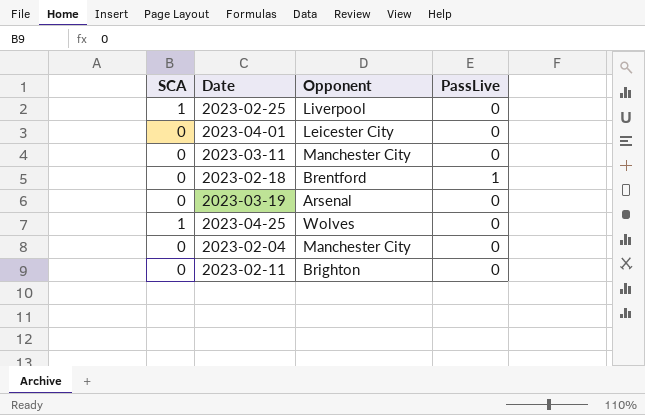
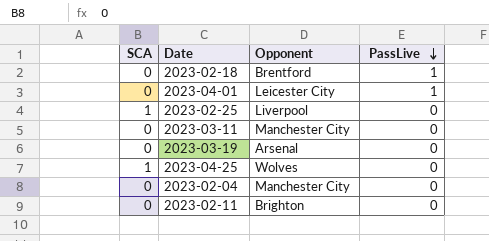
row order: none -> PassLive descending
2023-04-01 | PassLive: 0 -> 1

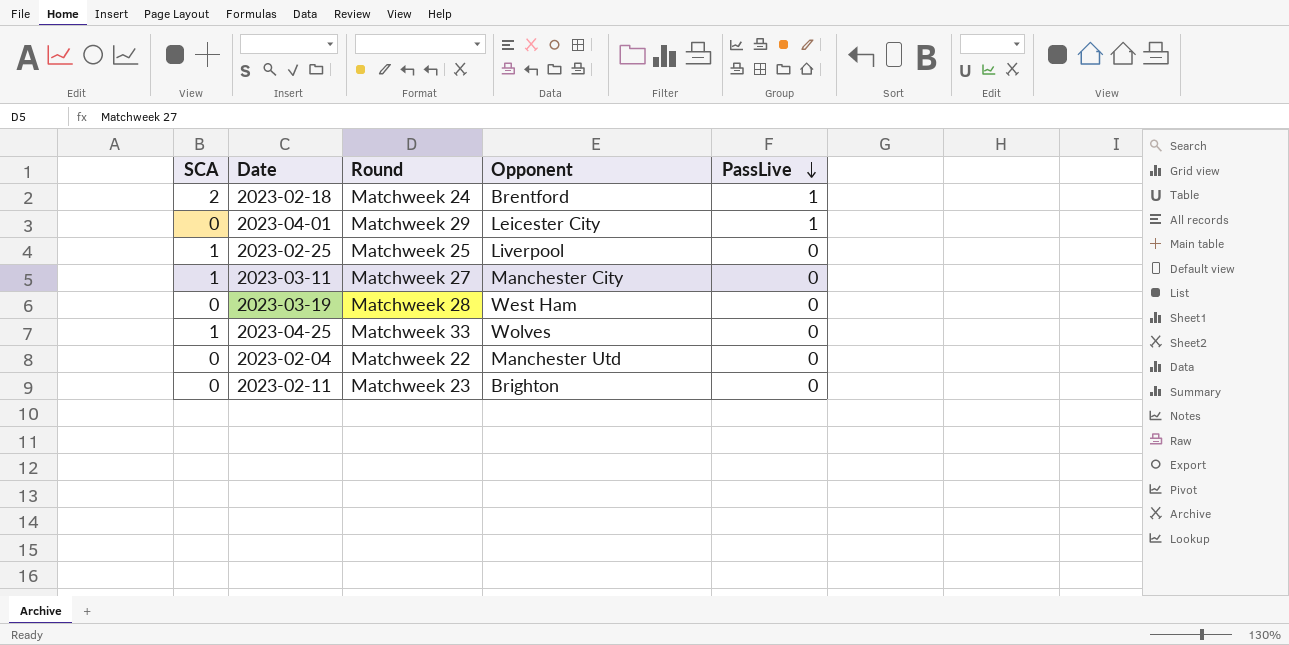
column Round | position: none -> 3
2023-02-18 | SCA: 0 -> 2
2023-03-11 | SCA: 0 -> 1
2023-03-19 | Opponent: Arsenal -> West Ham
2023-02-04 | Opponent: Manchester City -> Manchester Utd

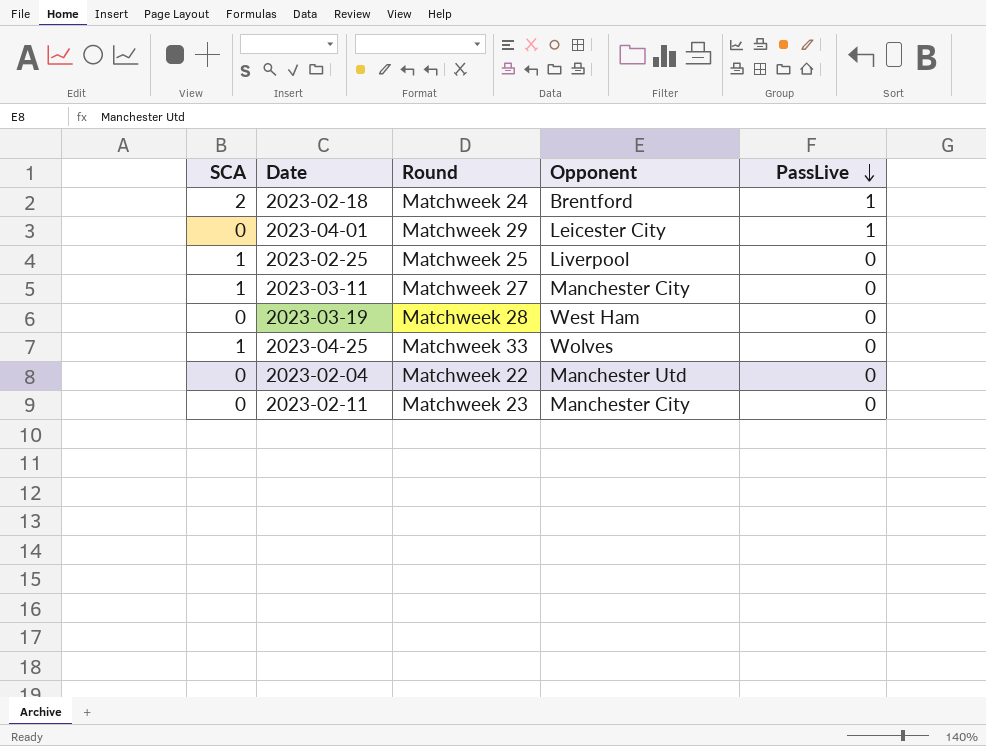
2023-02-11 | Opponent: Brighton -> Manchester City

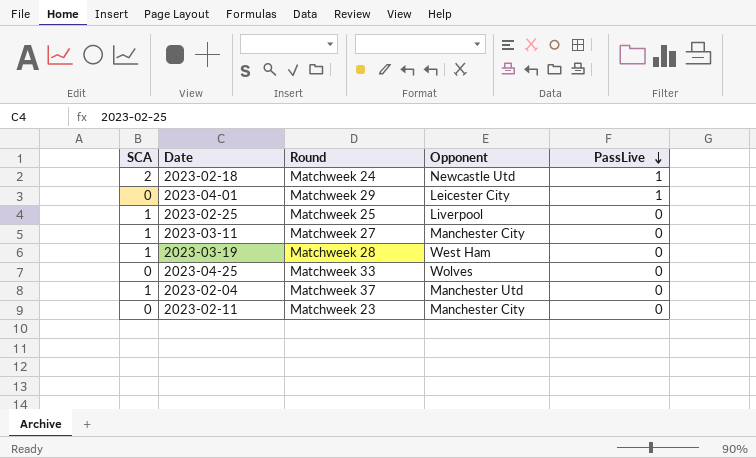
2023-02-18 | Opponent: Brentford -> Newcastle Utd
2023-03-19 | SCA: 0 -> 1
2023-04-25 | SCA: 1 -> 0
2023-02-04 | SCA: 0 -> 1
2023-02-04 | Round: Matchweek 22 -> Matchweek 37

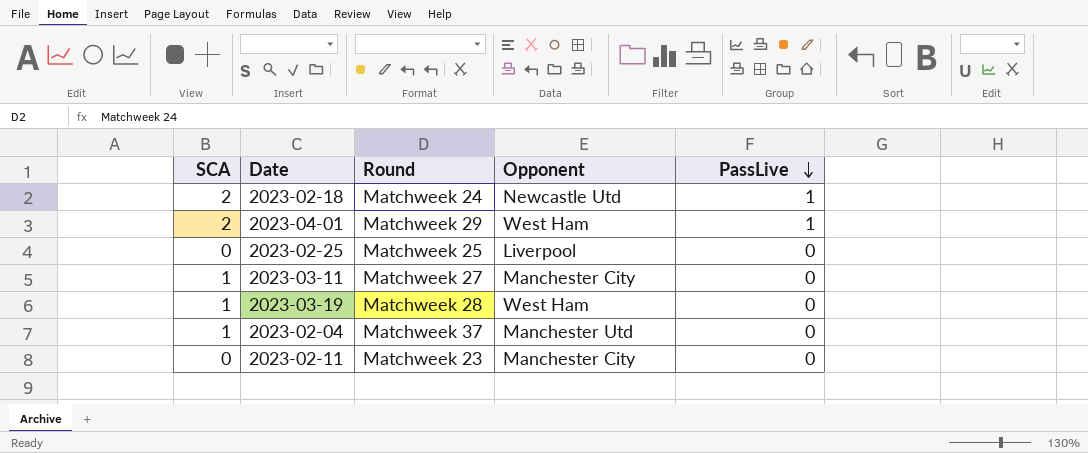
row 2023-04-25: 0 | Matchweek 33 | Wolves | 0 -> none
2023-04-01 | SCA: 0 -> 2
2023-04-01 | Opponent: Leicester City -> West Ham
2023-02-25 | SCA: 1 -> 0

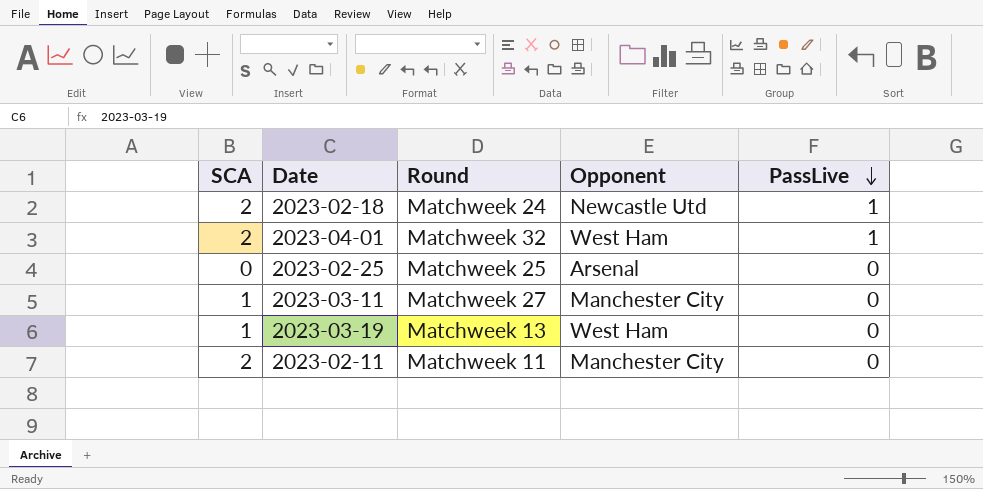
row 2023-02-04: 1 | Matchweek 37 | Manchester Utd | 0 -> none
2023-04-01 | Round: Matchweek 29 -> Matchweek 32
2023-02-25 | Opponent: Liverpool -> Arsenal
2023-03-19 | Round: Matchweek 28 -> Matchweek 13
2023-02-11 | SCA: 0 -> 2
2023-02-11 | Round: Matchweek 23 -> Matchweek 11

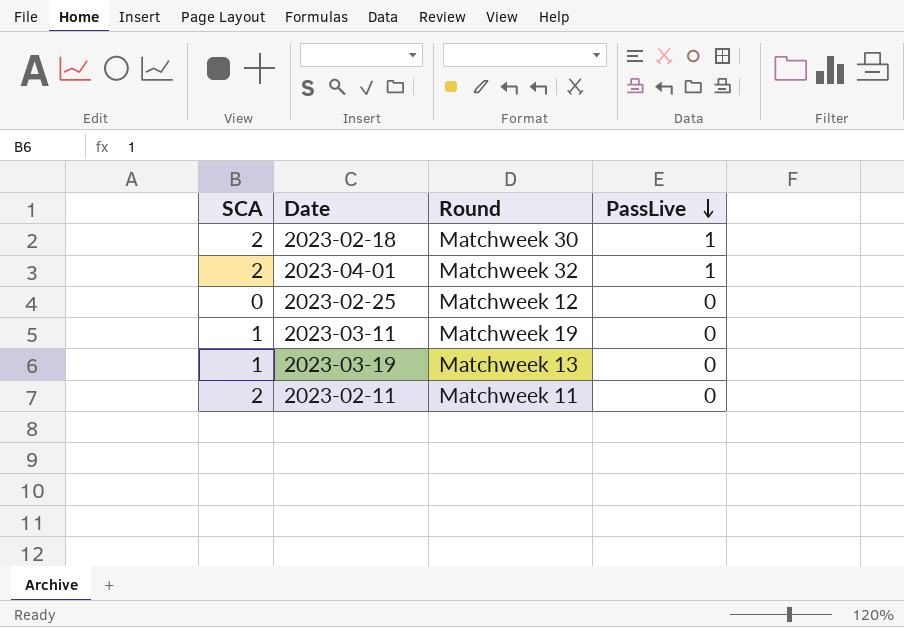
column Opponent | position: 4 -> none
2023-02-18 | Round: Matchweek 24 -> Matchweek 30
2023-02-25 | Round: Matchweek 25 -> Matchweek 12
2023-03-11 | Round: Matchweek 27 -> Matchweek 19

